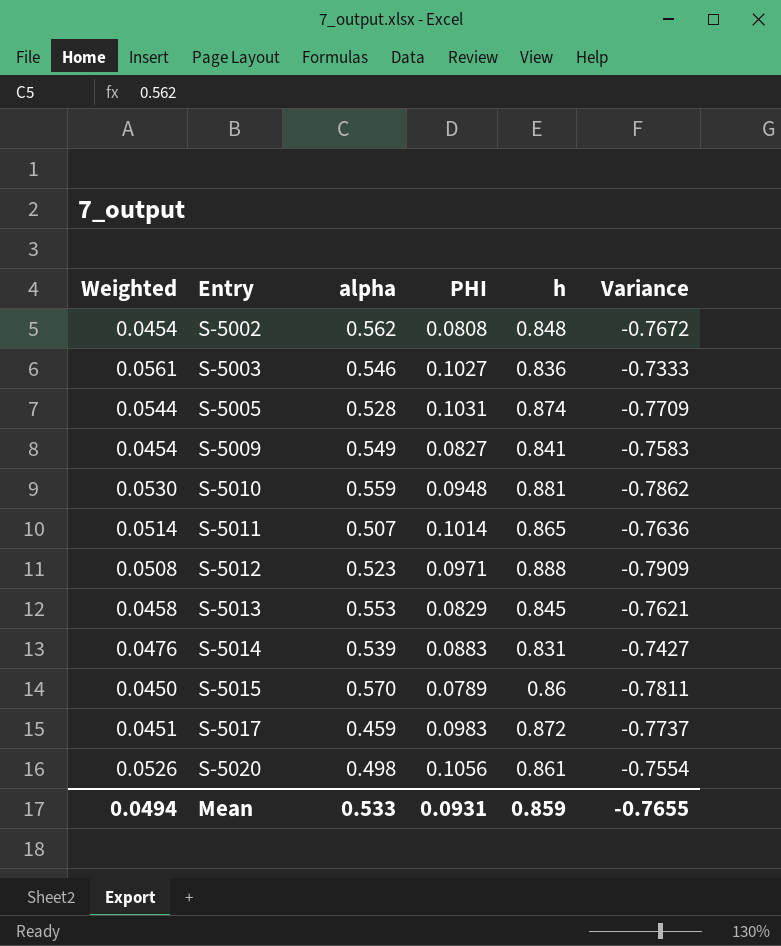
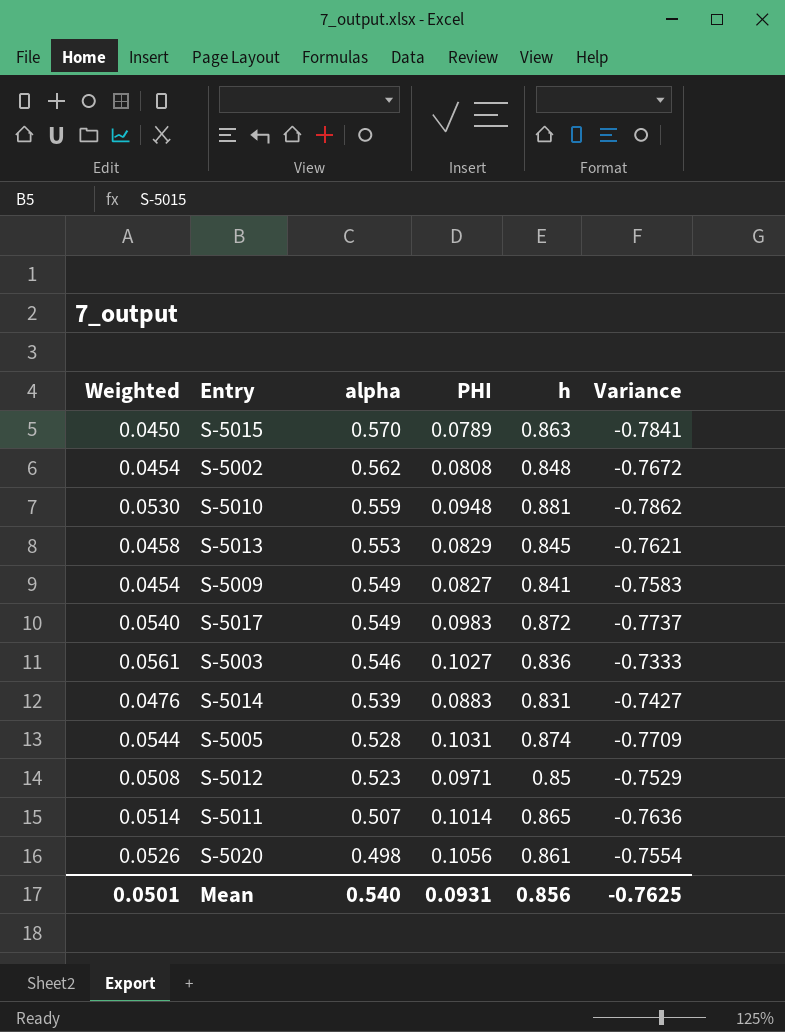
row order: Entry ascending -> alpha descending
S-5015 | h: 0.86 -> 0.863
S-5015 | Variance: -0.7811 -> -0.7841
S-5017 | Weighted: 0.0451 -> 0.0540
S-5017 | alpha: 0.459 -> 0.549
S-5012 | h: 0.888 -> 0.85
S-5012 | Variance: -0.7909 -> -0.7529
Mean | Weighted: 0.0494 -> 0.0501
Mean | alpha: 0.533 -> 0.540
Mean | h: 0.859 -> 0.856
Mean | Variance: -0.7655 -> -0.7625

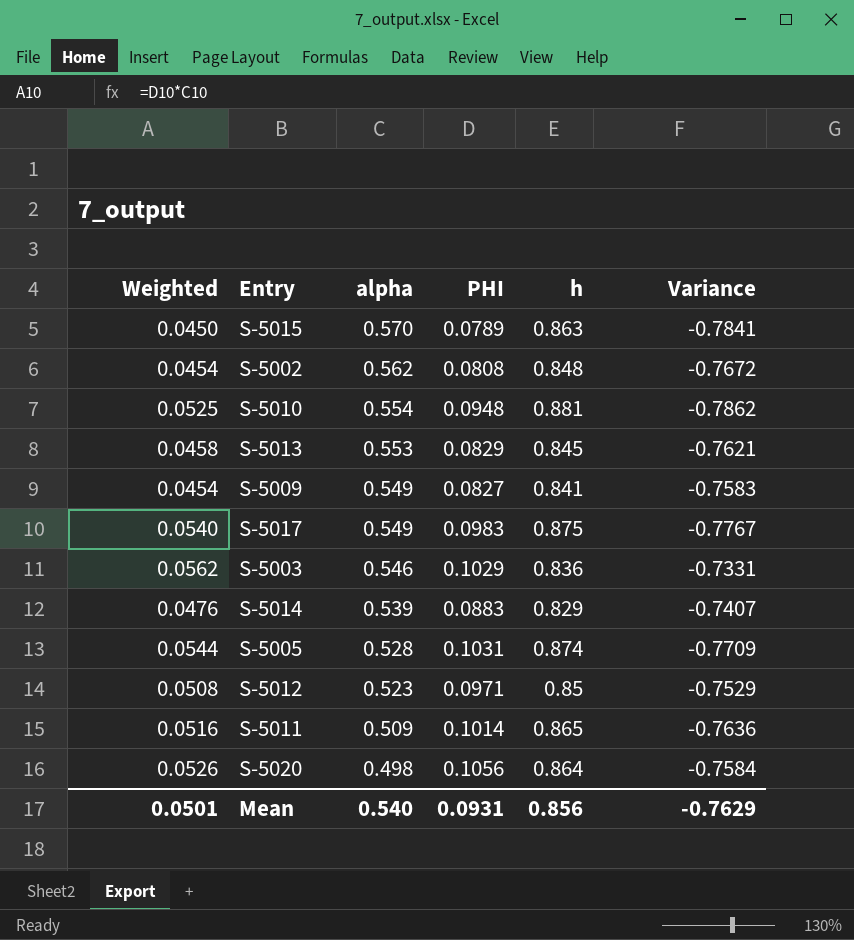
S-5010 | Weighted: 0.0530 -> 0.0525
S-5010 | alpha: 0.559 -> 0.554
S-5017 | h: 0.872 -> 0.875
S-5017 | Variance: -0.7737 -> -0.7767
S-5003 | Weighted: 0.0561 -> 0.0562
S-5003 | PHI: 0.1027 -> 0.1029
S-5003 | Variance: -0.7333 -> -0.7331
S-5014 | h: 0.831 -> 0.829
S-5014 | Variance: -0.7427 -> -0.7407
S-5011 | Weighted: 0.0514 -> 0.0516
S-5011 | alpha: 0.507 -> 0.509
S-5020 | h: 0.861 -> 0.864
S-5020 | Variance: -0.7554 -> -0.7584
Mean | Variance: -0.7625 -> -0.7629

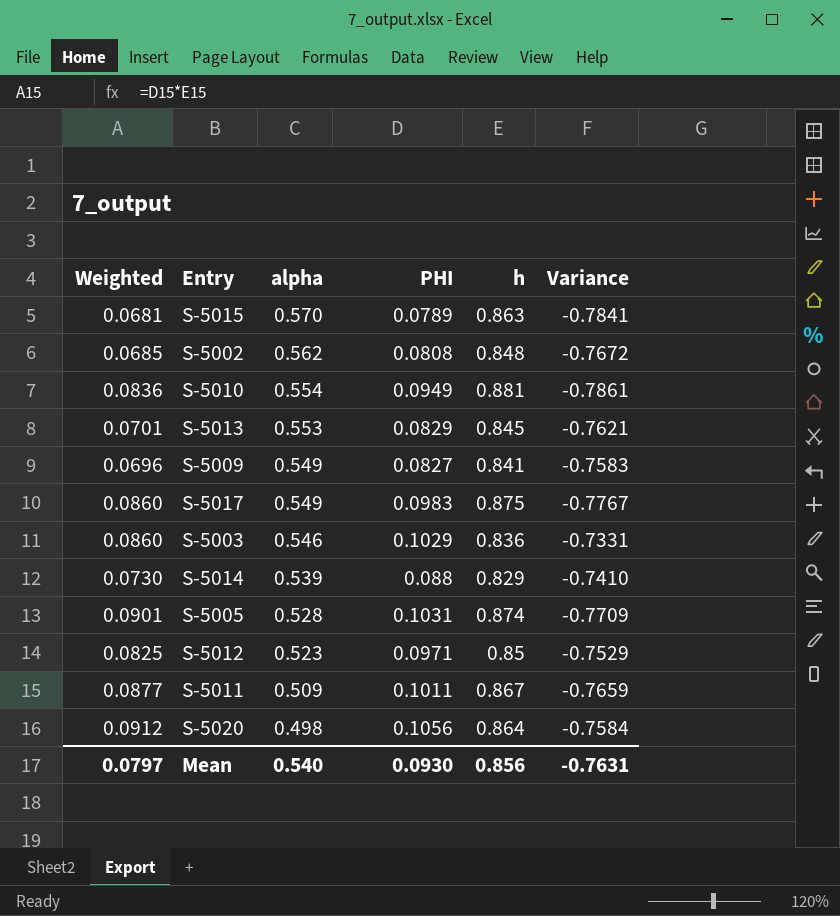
column Weighted | formula: [alpha] * [PHI] -> [PHI] * [h]
S-5010 | PHI: 0.0948 -> 0.0949
S-5010 | Variance: -0.7862 -> -0.7861
S-5014 | PHI: 0.0883 -> 0.088
S-5014 | Variance: -0.7407 -> -0.7410
S-5011 | PHI: 0.1014 -> 0.1011
S-5011 | h: 0.865 -> 0.867
S-5011 | Variance: -0.7636 -> -0.7659
Mean | Weighted: 0.0501 -> 0.0797
Mean | PHI: 0.0931 -> 0.0930
Mean | Variance: -0.7629 -> -0.7631

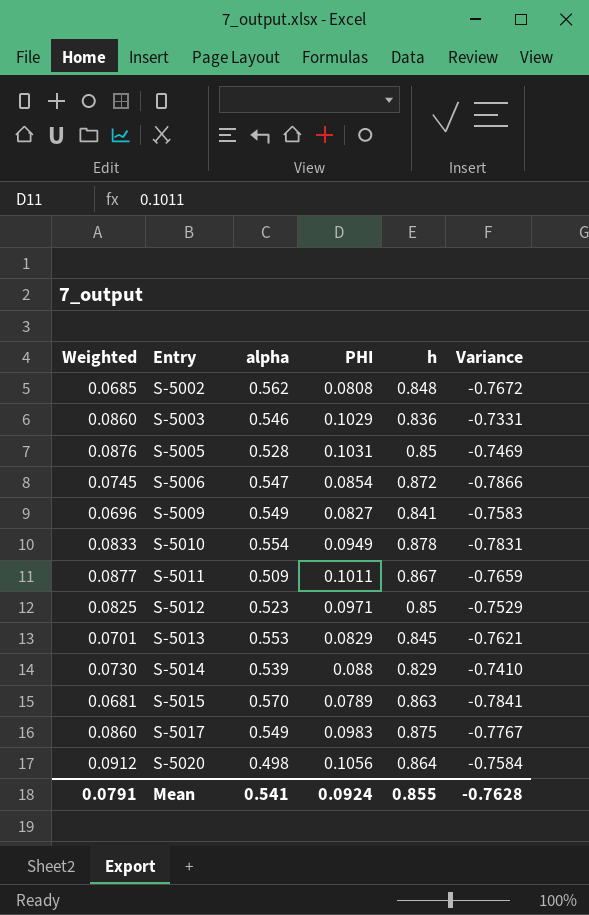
row order: alpha descending -> Entry ascending
S-5005 | Weighted: 0.0901 -> 0.0876
S-5005 | h: 0.874 -> 0.85
S-5005 | Variance: -0.7709 -> -0.7469
row S-5006: none -> 0.0745 | 0.547 | 0.0854 | 0.872 | -0.7866
S-5010 | Weighted: 0.0836 -> 0.0833
S-5010 | h: 0.881 -> 0.878
S-5010 | Variance: -0.7861 -> -0.7831
Mean | Weighted: 0.0797 -> 0.0791
Mean | alpha: 0.540 -> 0.541
Mean | PHI: 0.0930 -> 0.0924
Mean | h: 0.856 -> 0.855
Mean | Variance: -0.7631 -> -0.7628

